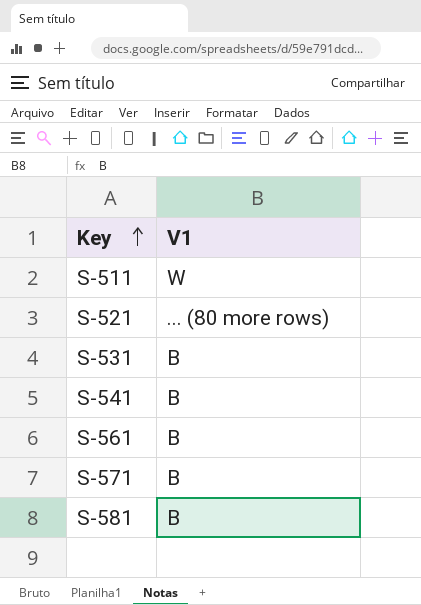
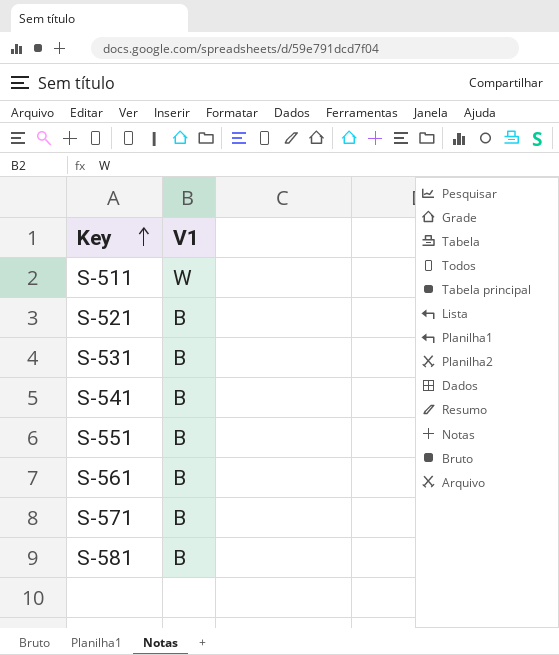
S-521 | V1: ... (80 more rows) -> B
row S-551: none -> B

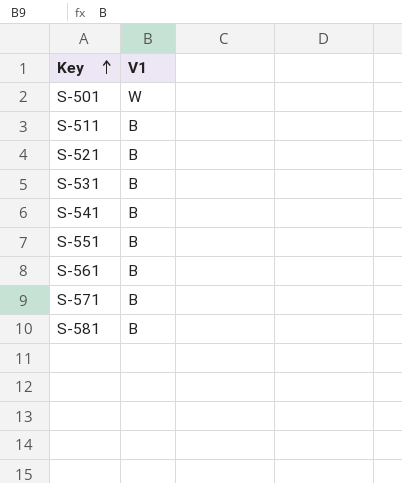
row S-501: none -> W
S-511 | V1: W -> B

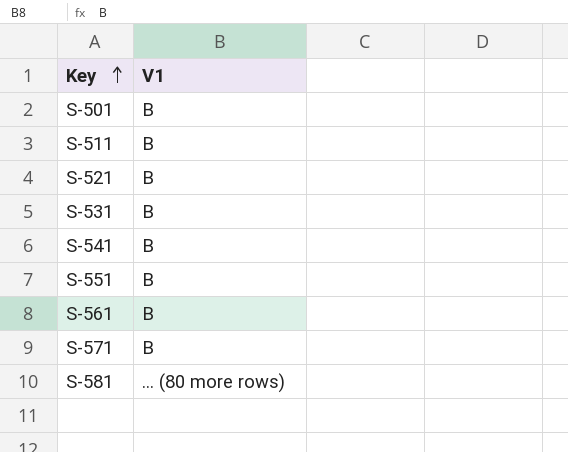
S-501 | V1: W -> B
S-581 | V1: B -> ... (80 more rows)

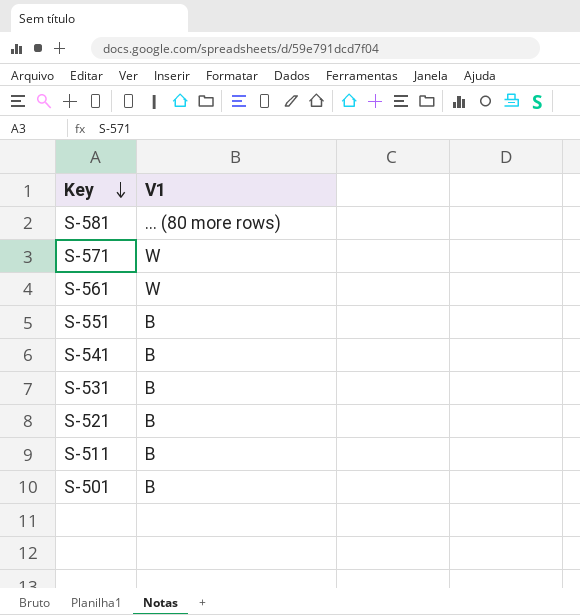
row order: Key ascending -> Key descending
S-571 | V1: B -> W
S-561 | V1: B -> W

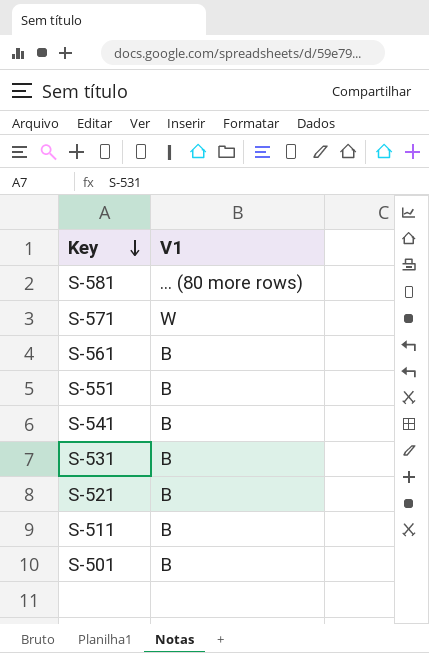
S-561 | V1: W -> B

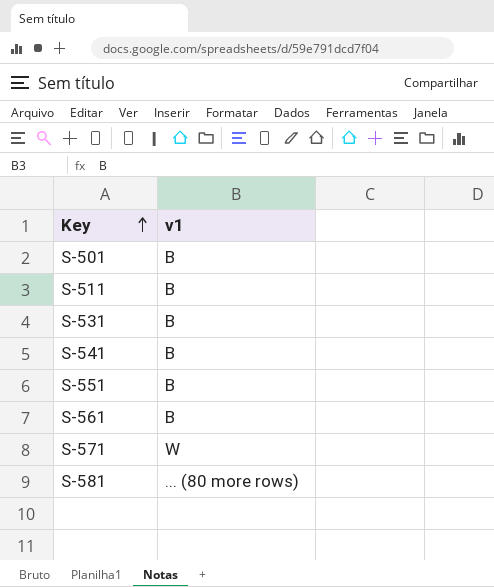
row order: Key descending -> Key ascending
column name: V1 -> v1
row S-521: B -> none

